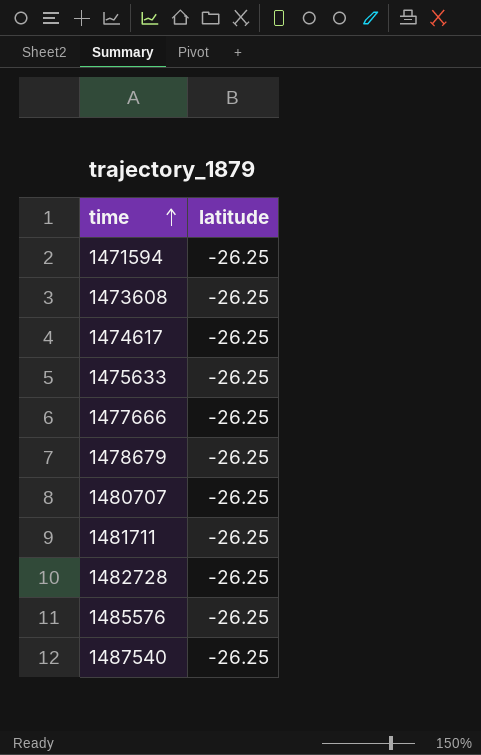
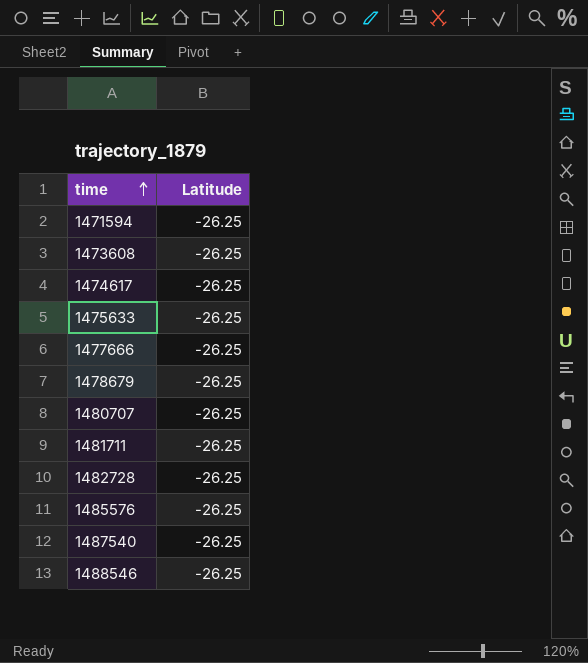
column name: latitude -> Latitude
row 1488546: none -> -26.25

